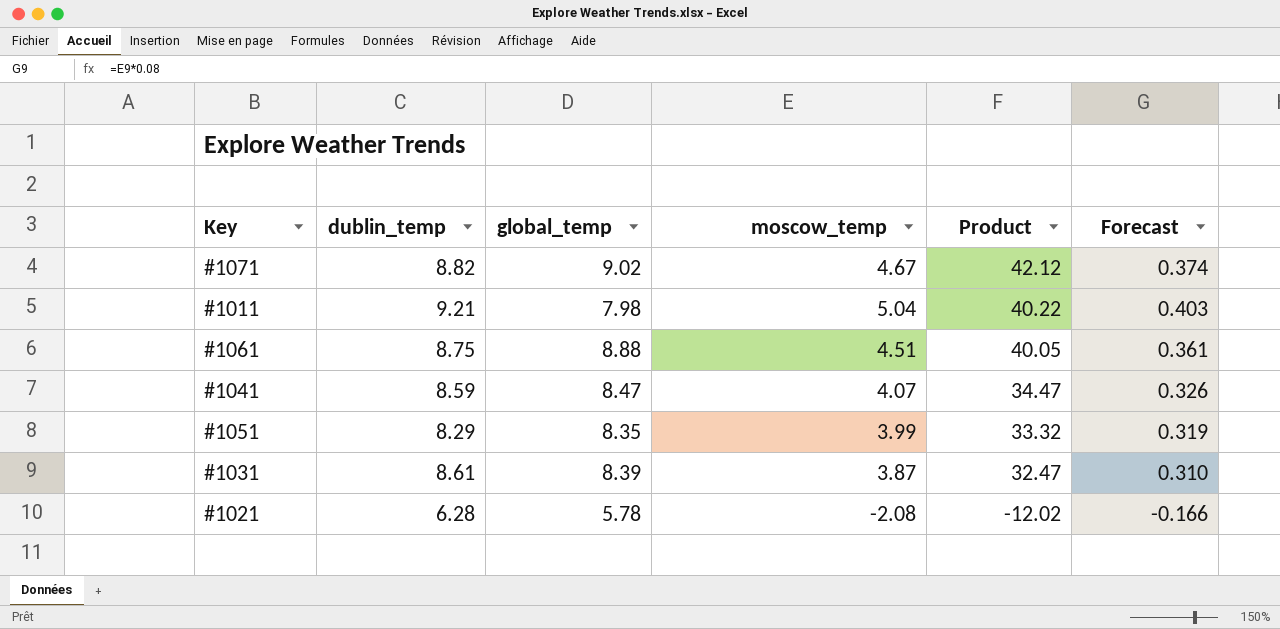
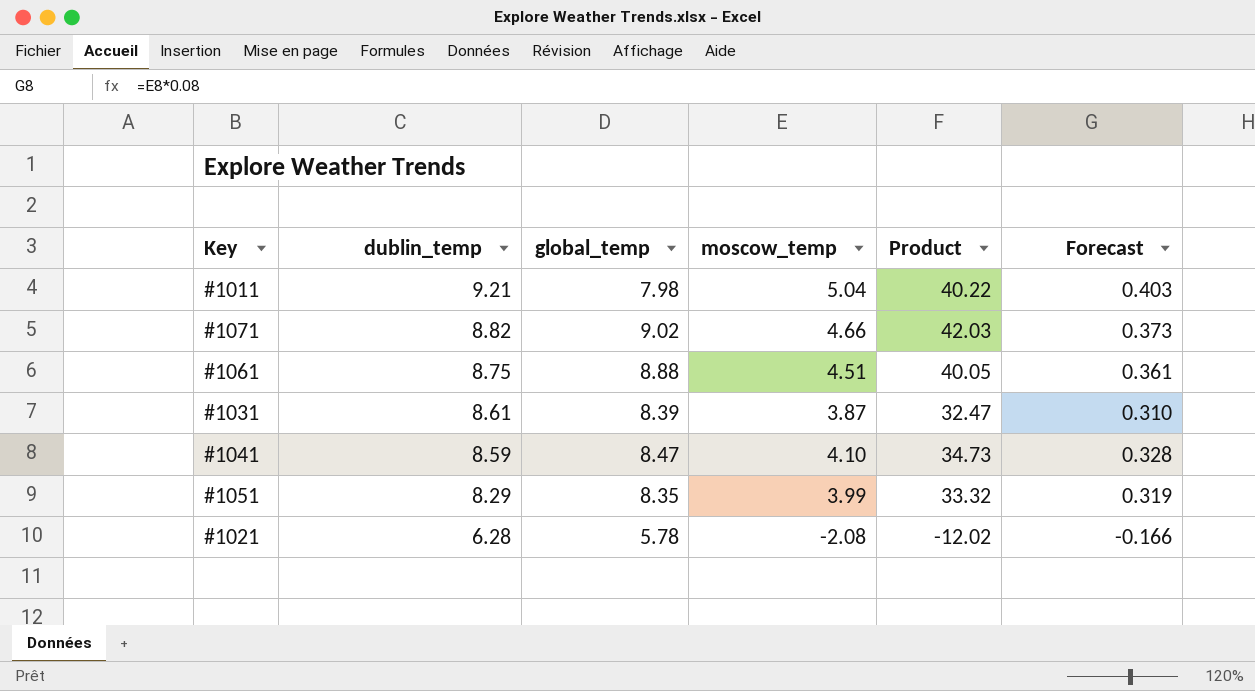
row order: Product descending -> dublin_temp descending
#1071 | moscow_temp: 4.67 -> 4.66
#1071 | Product: 42.12 -> 42.03
#1071 | Forecast: 0.374 -> 0.373
#1041 | moscow_temp: 4.07 -> 4.10
#1041 | Product: 34.47 -> 34.73
#1041 | Forecast: 0.326 -> 0.328

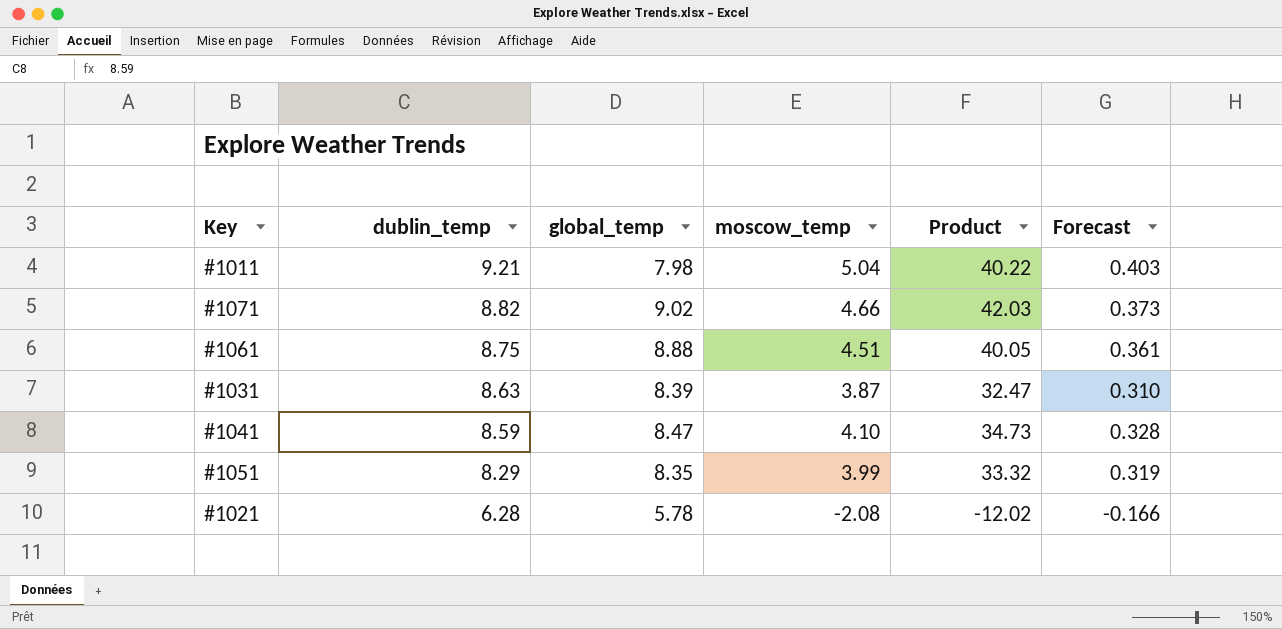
#1031 | dublin_temp: 8.61 -> 8.63

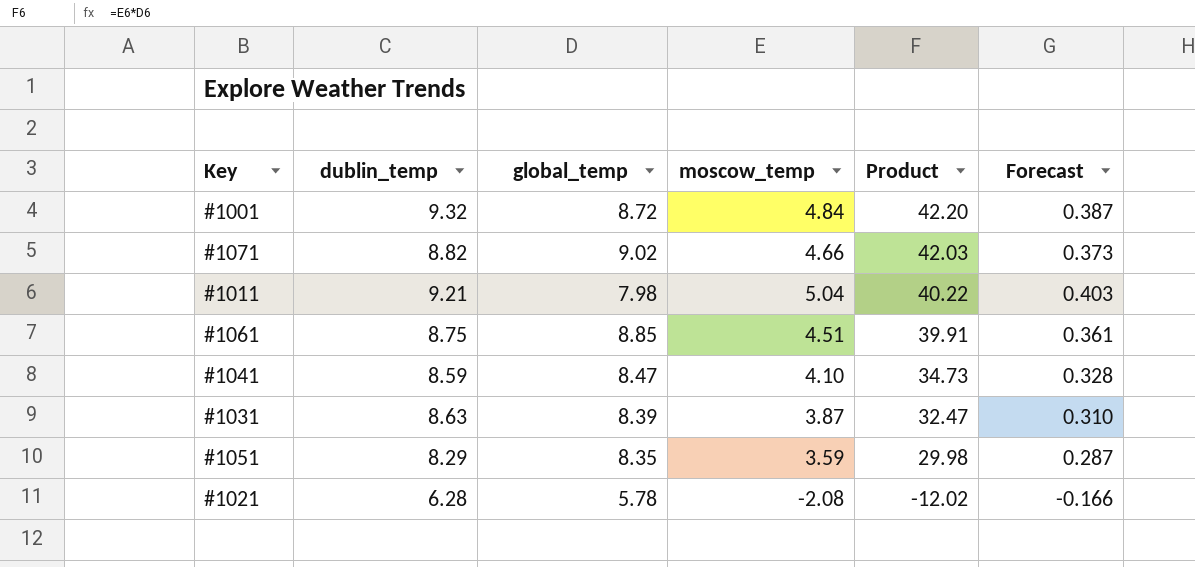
row order: dublin_temp descending -> Product descending
row #1001: none -> 9.32 | 8.72 | 4.84 | 42.20 | 0.387
#1061 | global_temp: 8.88 -> 8.85
#1061 | Product: 40.05 -> 39.91
#1051 | moscow_temp: 3.99 -> 3.59
#1051 | Product: 33.32 -> 29.98
#1051 | Forecast: 0.319 -> 0.287

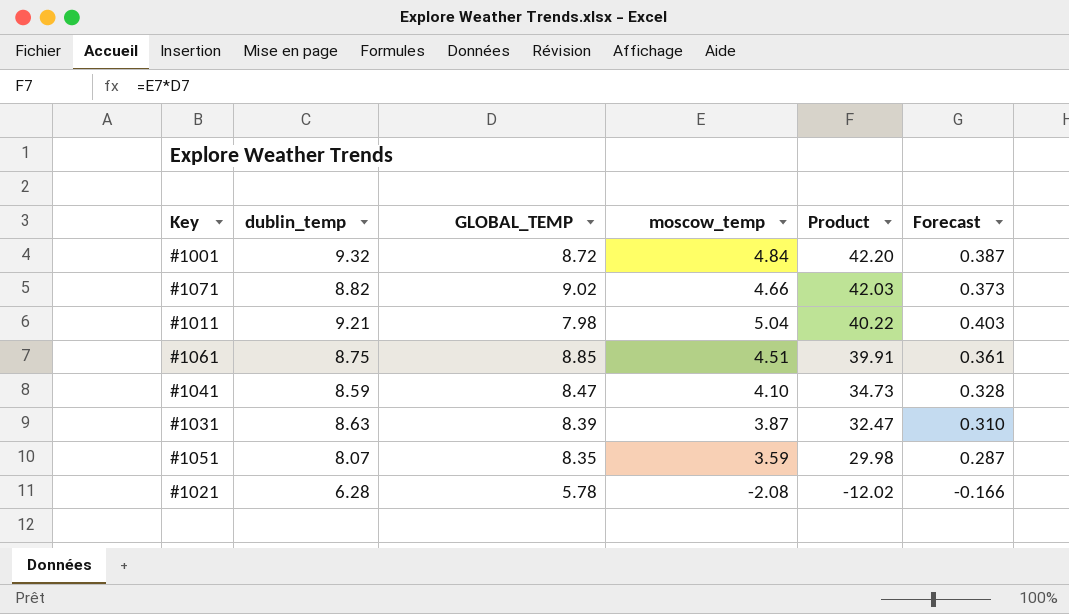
column name: global_temp -> GLOBAL_TEMP
#1051 | dublin_temp: 8.29 -> 8.07

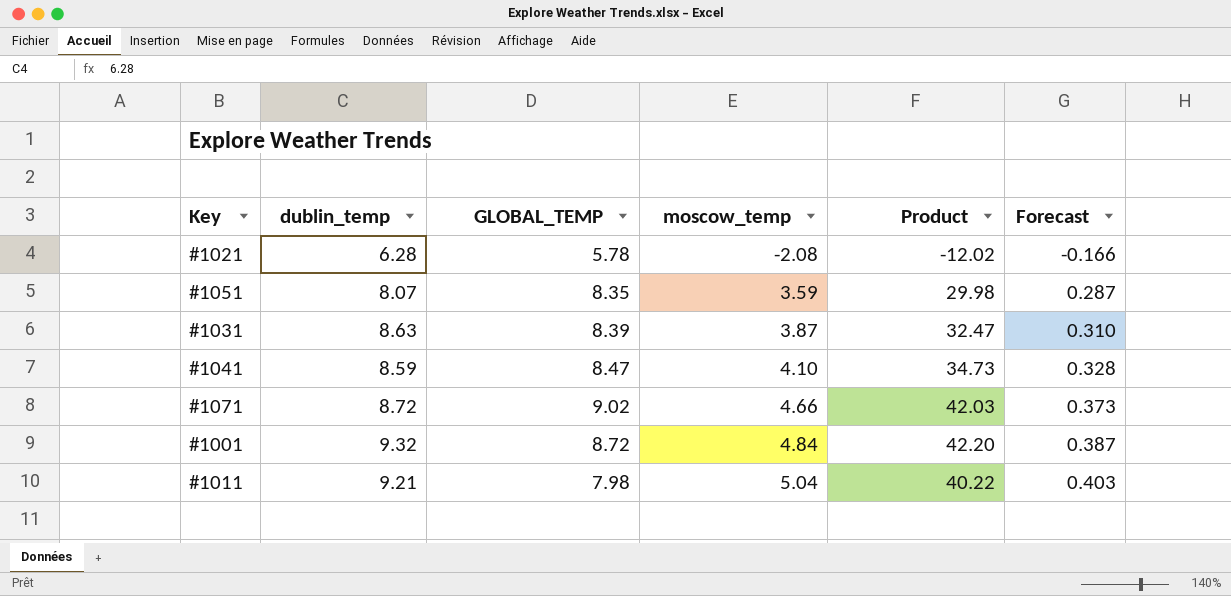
row order: Product descending -> moscow_temp ascending
row #1061: 8.75 | 8.85 | 4.51 | 39.91 | 0.361 -> none
#1071 | dublin_temp: 8.82 -> 8.72

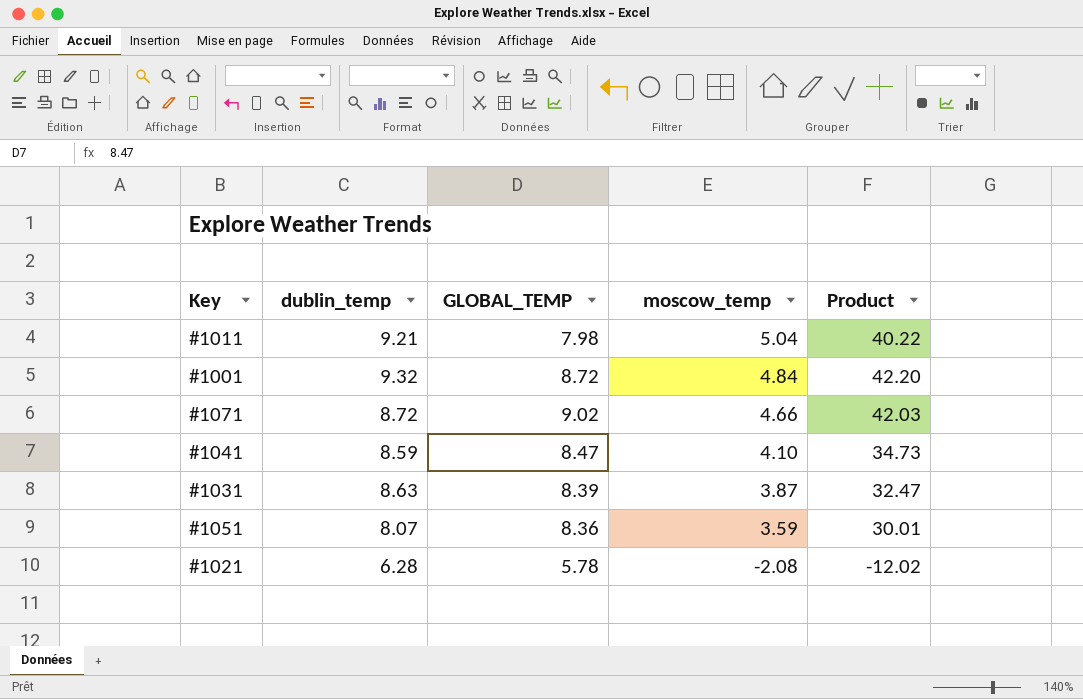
row order: moscow_temp ascending -> moscow_temp descending
column Forecast | formula: [moscow_temp] * 0.08 -> none
#1051 | GLOBAL_TEMP: 8.35 -> 8.36
#1051 | Product: 29.98 -> 30.01

